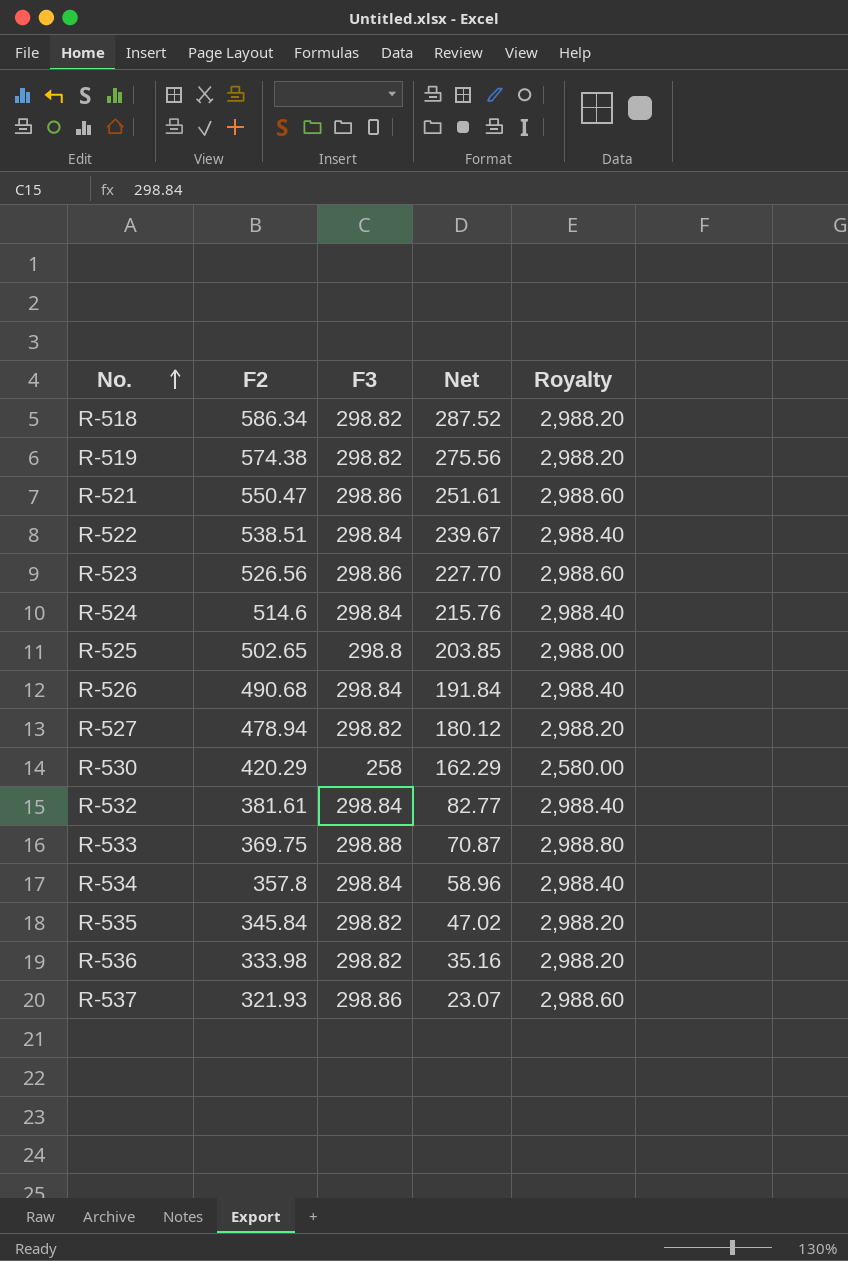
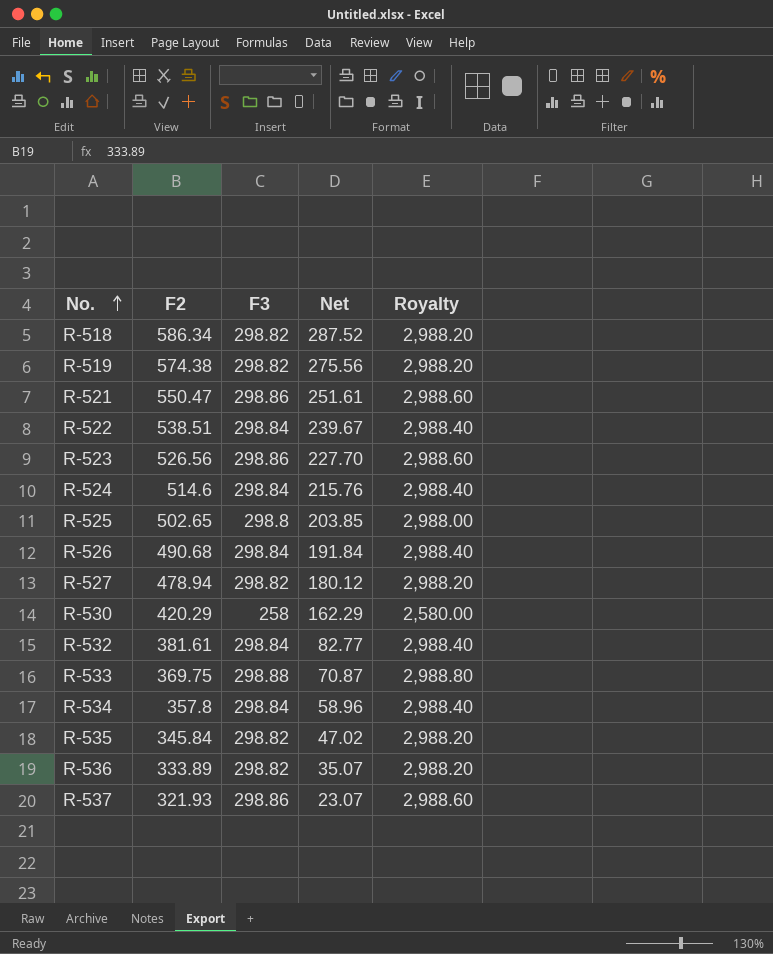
R-536 | F2: 333.98 -> 333.89
R-536 | Net: 35.16 -> 35.07

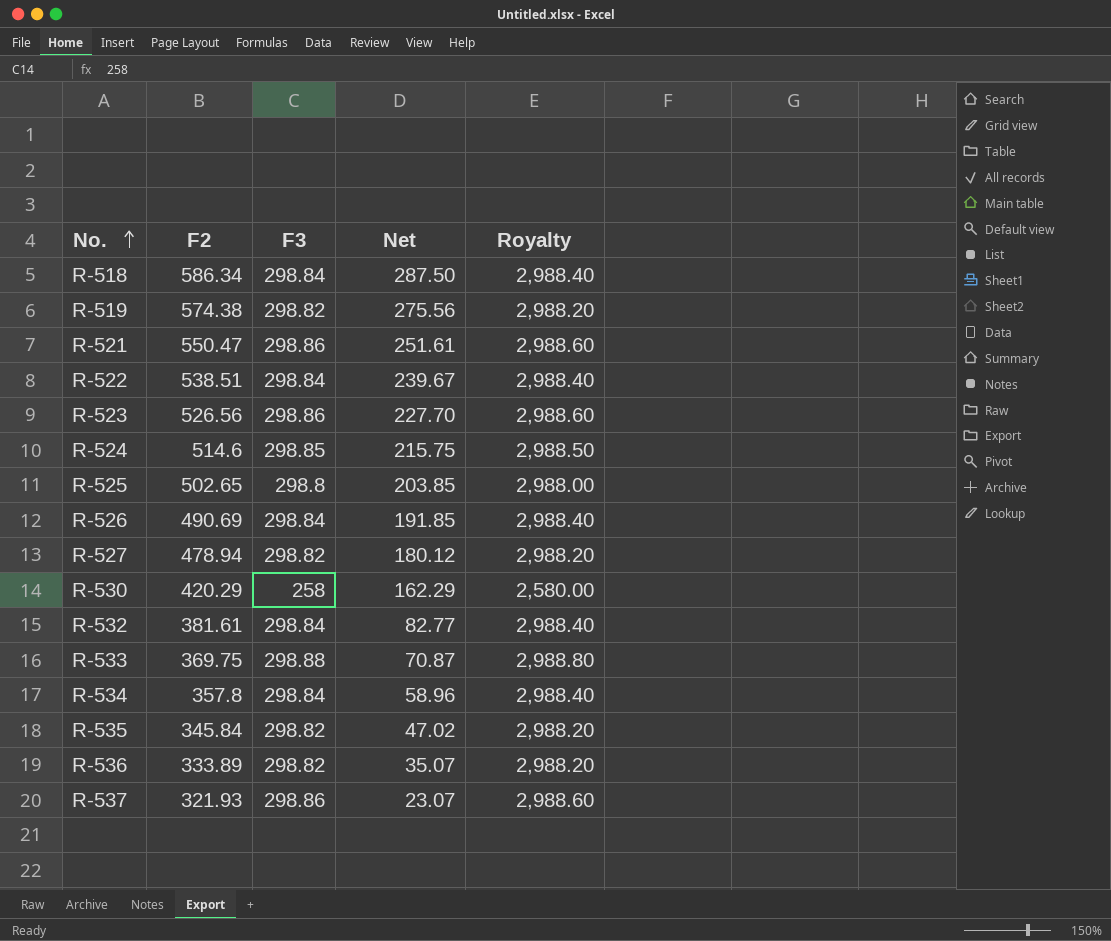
R-518 | F3: 298.82 -> 298.84
R-518 | Net: 287.52 -> 287.50
R-518 | Royalty: 2,988.20 -> 2,988.40
R-524 | F3: 298.84 -> 298.85
R-524 | Net: 215.76 -> 215.75
R-524 | Royalty: 2,988.40 -> 2,988.50
R-526 | F2: 490.68 -> 490.69
R-526 | Net: 191.84 -> 191.85

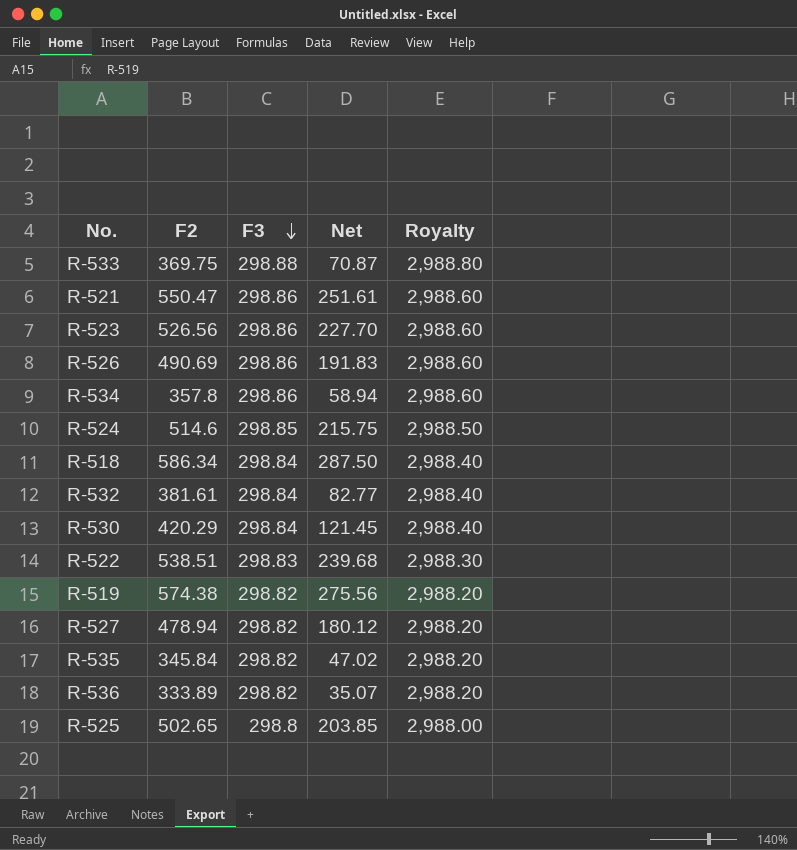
row order: No. ascending -> F3 descending
row R-537: 321.93 | 298.86 | 23.07 | 2,988.60 -> none
R-526 | F3: 298.84 -> 298.86
R-526 | Net: 191.85 -> 191.83
R-526 | Royalty: 2,988.40 -> 2,988.60
R-534 | F3: 298.84 -> 298.86
R-534 | Net: 58.96 -> 58.94
R-534 | Royalty: 2,988.40 -> 2,988.60
R-530 | F3: 258 -> 298.84
R-530 | Net: 162.29 -> 121.45
R-530 | Royalty: 2,580.00 -> 2,988.40
R-522 | F3: 298.84 -> 298.83
R-522 | Net: 239.67 -> 239.68
R-522 | Royalty: 2,988.40 -> 2,988.30

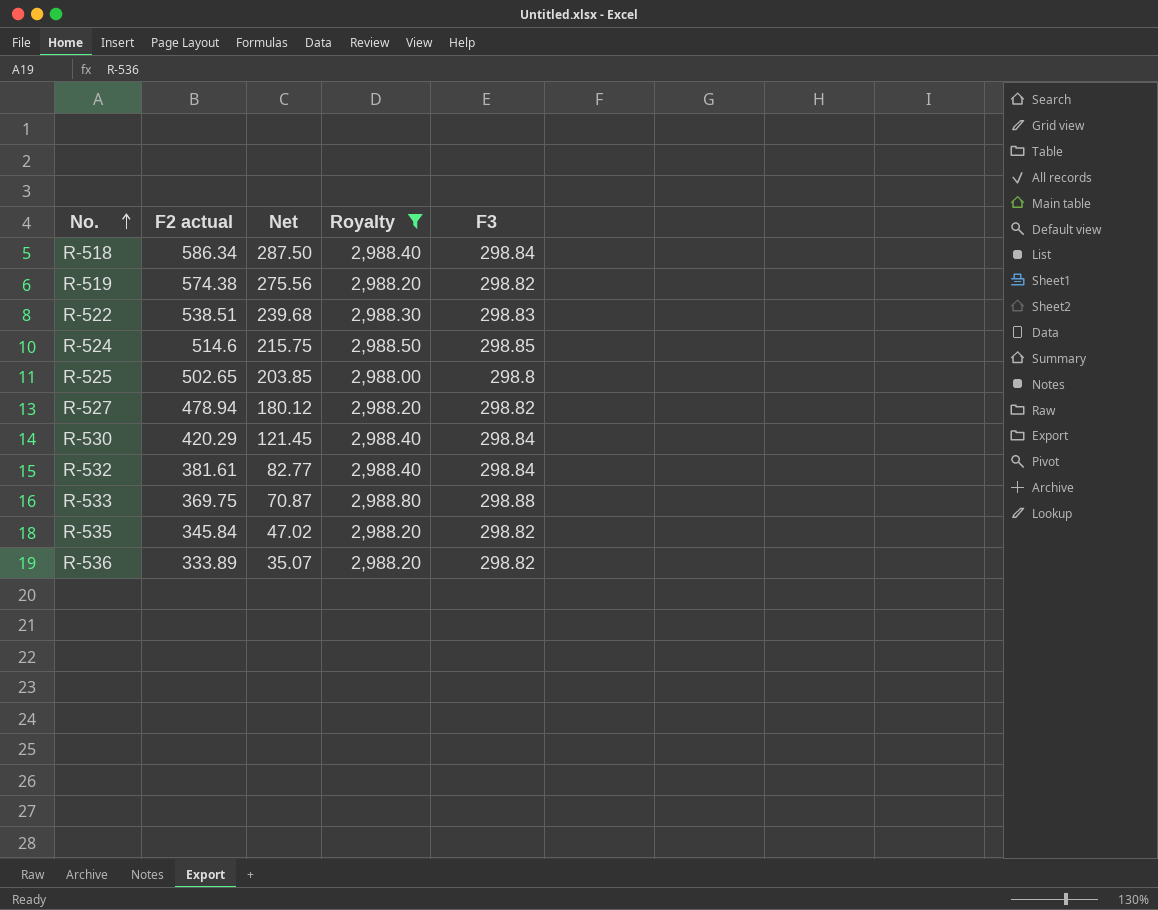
filter: none -> Royalty != 2,988.60
row order: F3 descending -> No. ascending
column name: F2 -> F2 actual
column F3 | position: 3 -> 5

